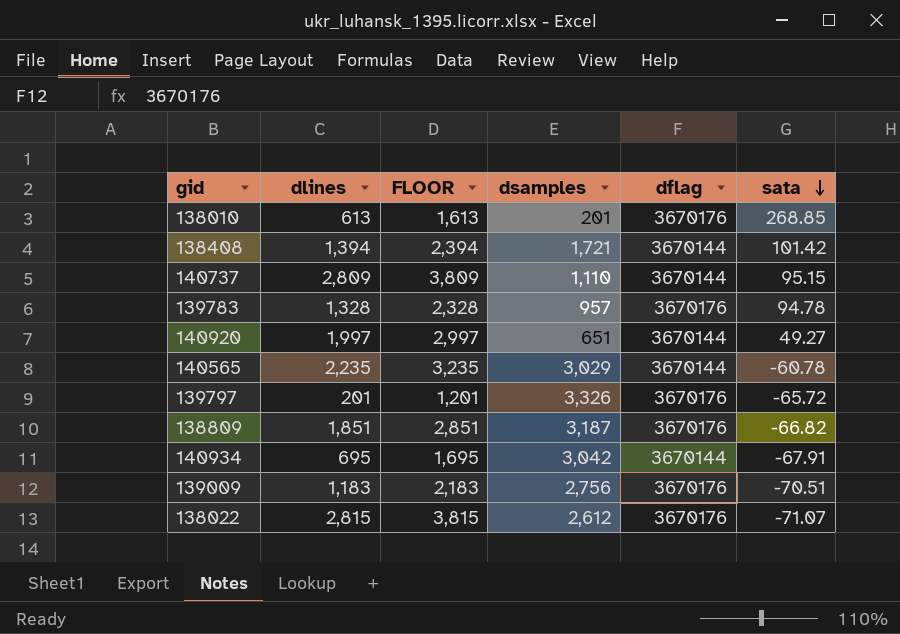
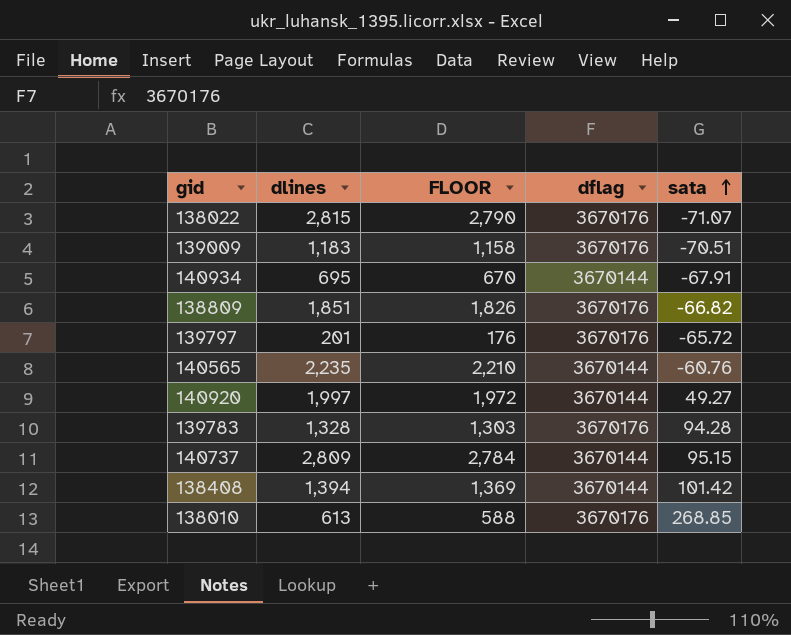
row order: sata descending -> sata ascending
column dsamples | position: 4 -> none
column FLOOR | formula: [dlines] + 1000 -> [dlines] - 25
140565 | sata: -60.78 -> -60.76
139783 | sata: 94.78 -> 94.28

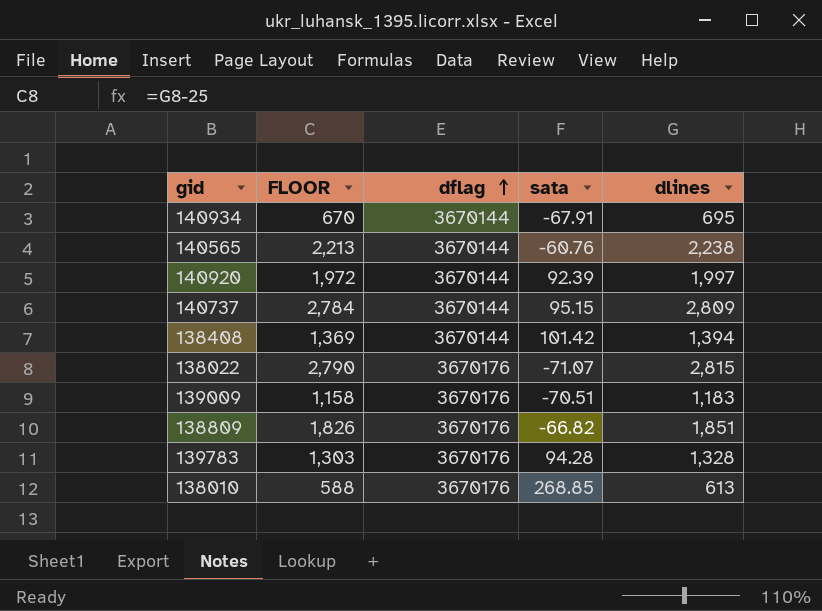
row order: sata ascending -> dflag ascending
column dlines | position: 2 -> 5
row 139797: 201 | 176 | 3670176 | -65.72 -> none
140565 | FLOOR: 2,210 -> 2,213
140565 | dlines: 2,235 -> 2,238
140920 | sata: 49.27 -> 92.39

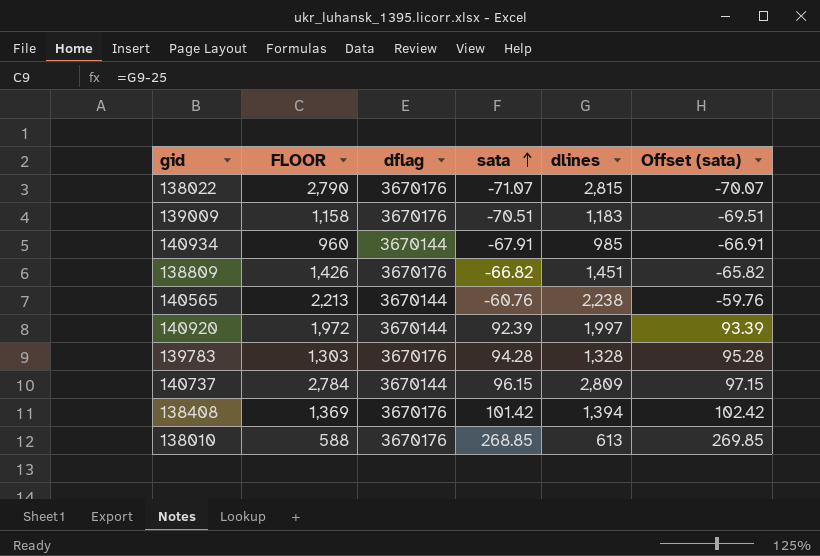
row order: dflag ascending -> sata ascending
column Offset (sata) | formula: none -> [sata] + 1
140934 | FLOOR: 670 -> 960
140934 | dlines: 695 -> 985
138809 | FLOOR: 1,826 -> 1,426
138809 | dlines: 1,851 -> 1,451
140737 | sata: 95.15 -> 96.15
138408 | dflag: 3670144 -> 3670176

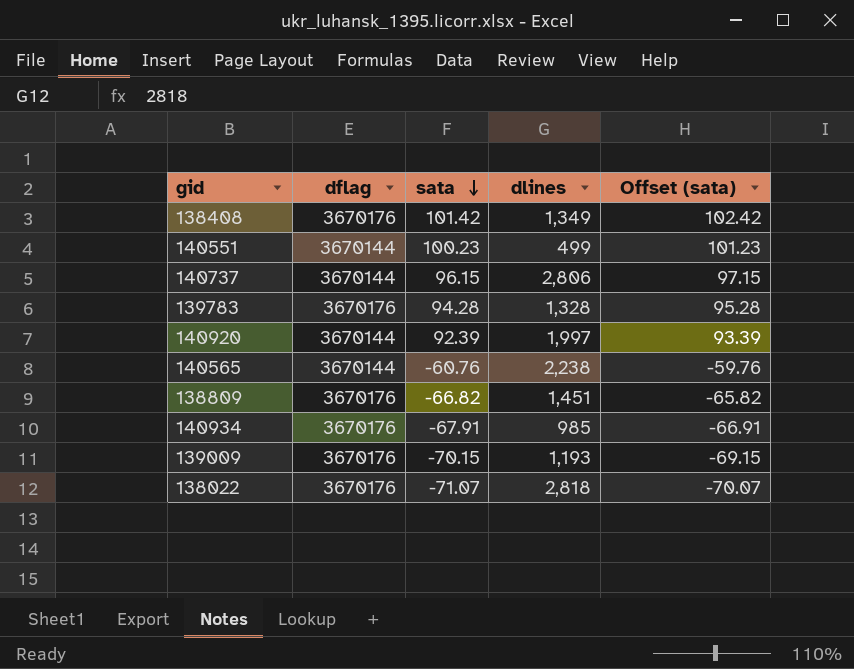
row order: sata ascending -> sata descending
column FLOOR | formula: [dlines] - 25 -> none
row 138010: 588 | 3670176 | 268.85 | 613 | 269.85 -> none
138408 | dlines: 1,394 -> 1,349
row 140551: none -> 3670144 | 100.23 | 499 | 101.23
140737 | dlines: 2,809 -> 2,806
140934 | dflag: 3670144 -> 3670176
139009 | sata: -70.51 -> -70.15
139009 | dlines: 1,183 -> 1,193
139009 | Offset (sata): -69.51 -> -69.15
138022 | dlines: 2,815 -> 2,818

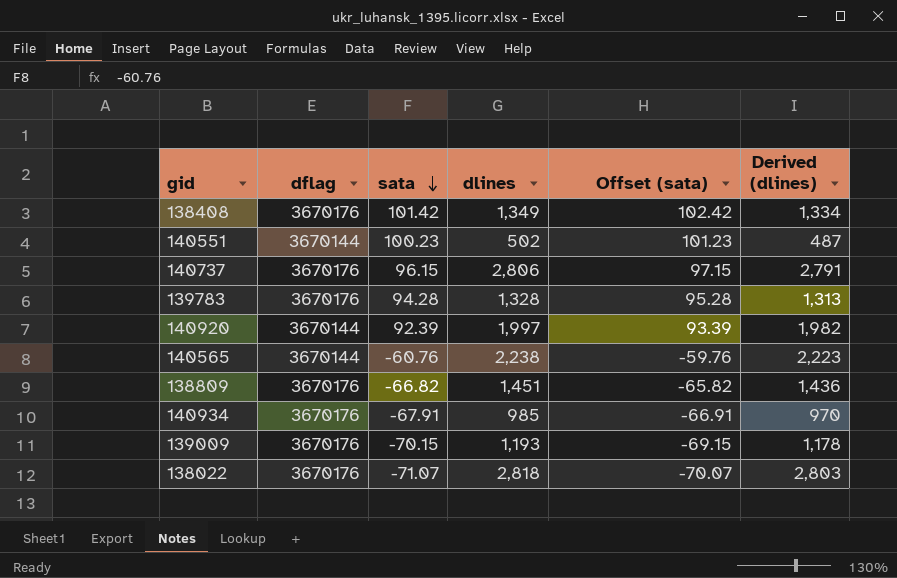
column Derived (dlines) | formula: none -> [dlines] - 15
140551 | dlines: 499 -> 502
140737 | dflag: 3670144 -> 3670176

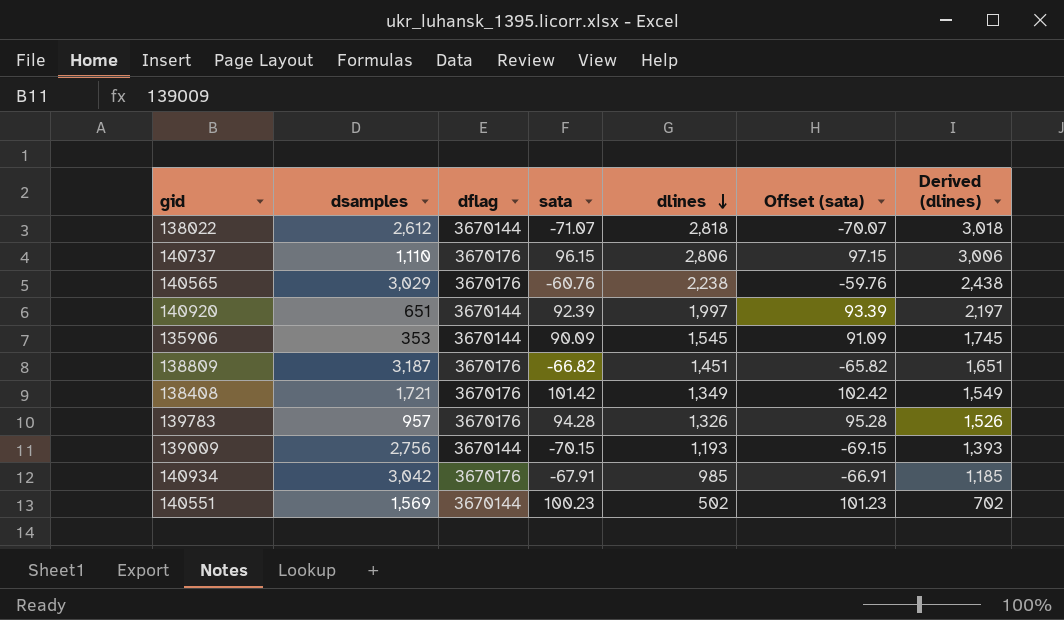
row order: sata descending -> dlines descending
column dsamples | position: none -> 2
column Derived (dlines) | formula: [dlines] - 15 -> [dlines] + 200
138022 | dflag: 3670176 -> 3670144
140565 | dflag: 3670144 -> 3670176
row 135906: none -> 353 | 3670144 | 90.09 | 1,545 | 91.09 | 1,745
139783 | dlines: 1,328 -> 1,326
139009 | dflag: 3670176 -> 3670144

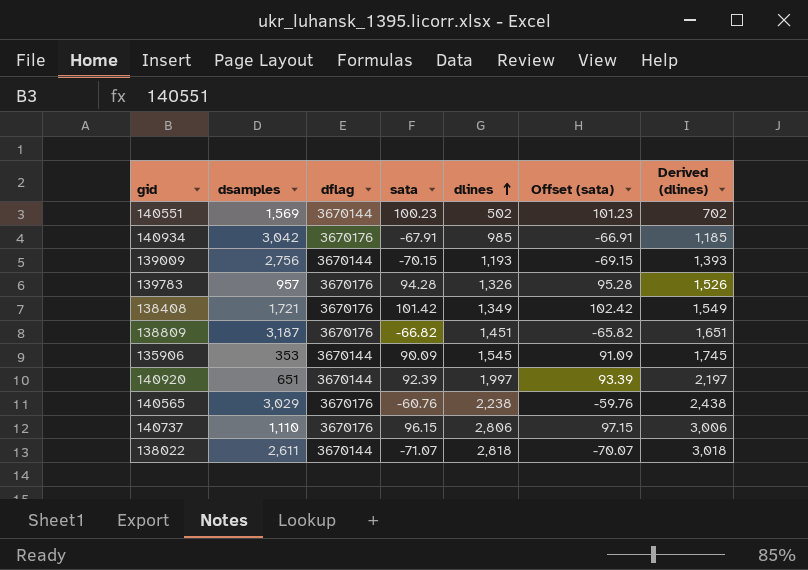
row order: dlines descending -> dlines ascending
138022 | dsamples: 2,612 -> 2,611

